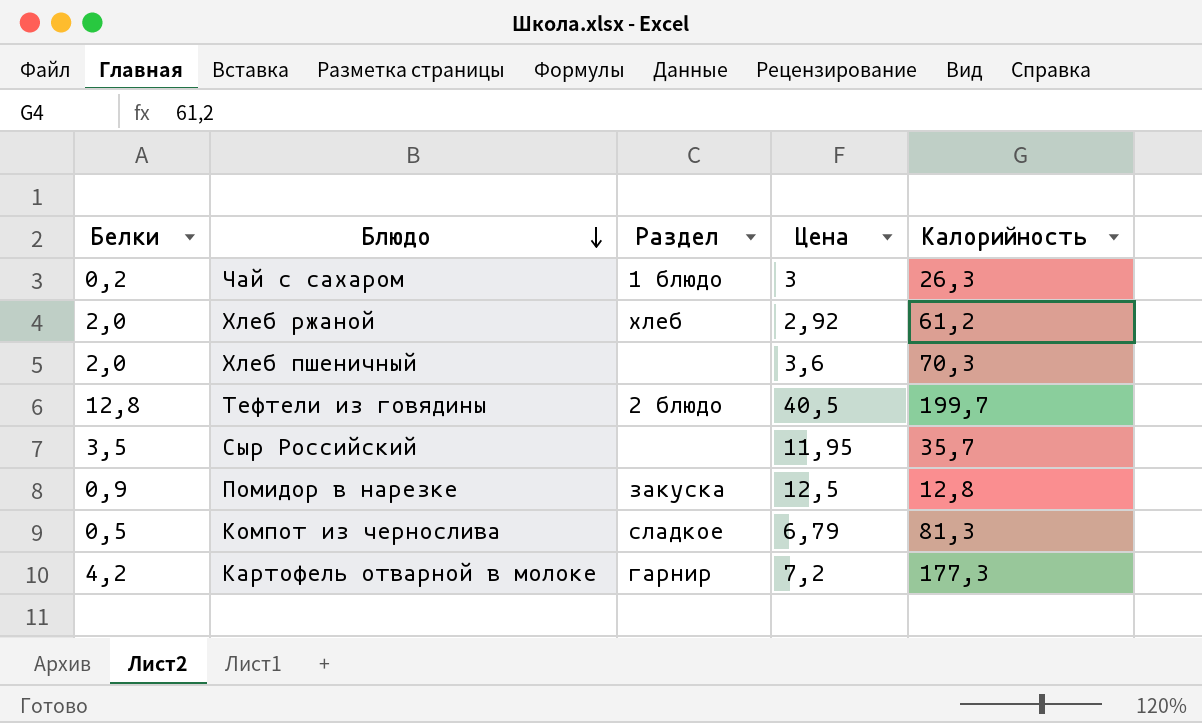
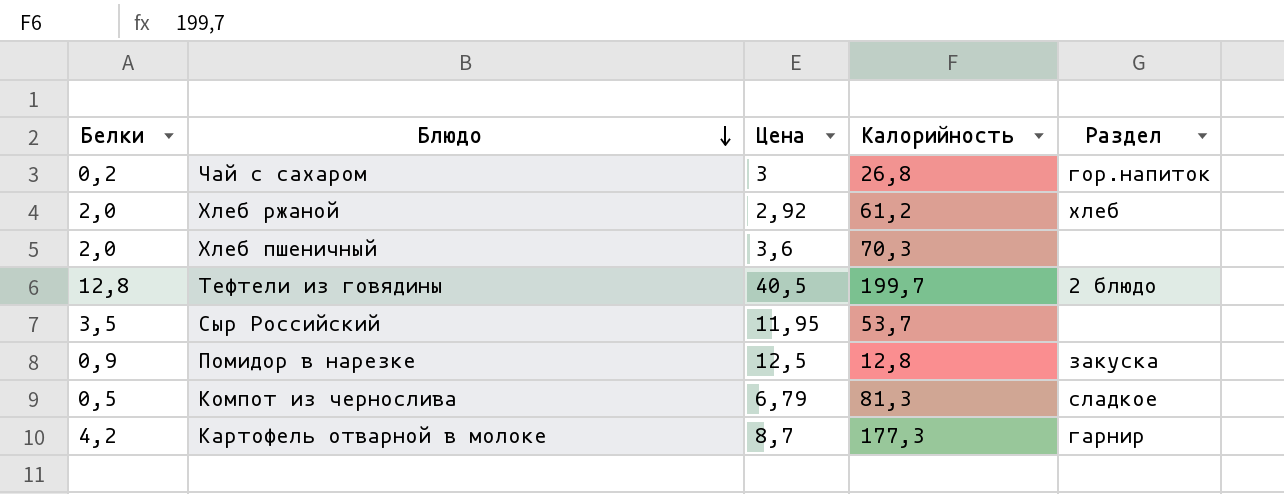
column Раздел | position: 3 -> 5
Чай с сахаром | Калорийность: 26,3 -> 26,8
Чай с сахаром | Раздел: 1 блюдо -> гор.напиток
Сыр Российский | Калорийность: 35,7 -> 53,7
Картофель отварной в молоке | Цена: 7,2 -> 8,7

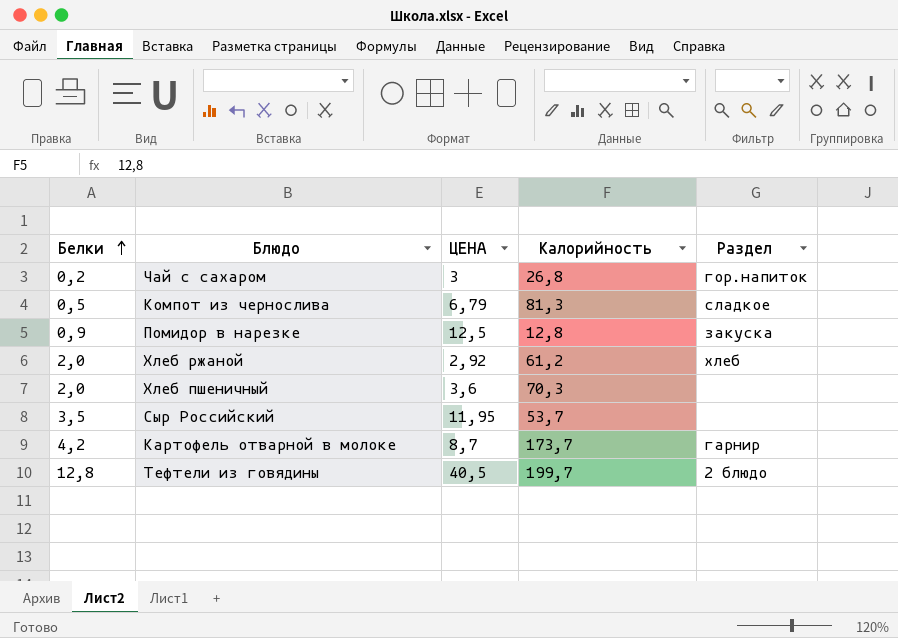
row order: Блюдо descending -> Белки ascending
column name: Цена -> ЦЕНА
Картофель отварной в молоке | Калорийность: 177,3 -> 173,7

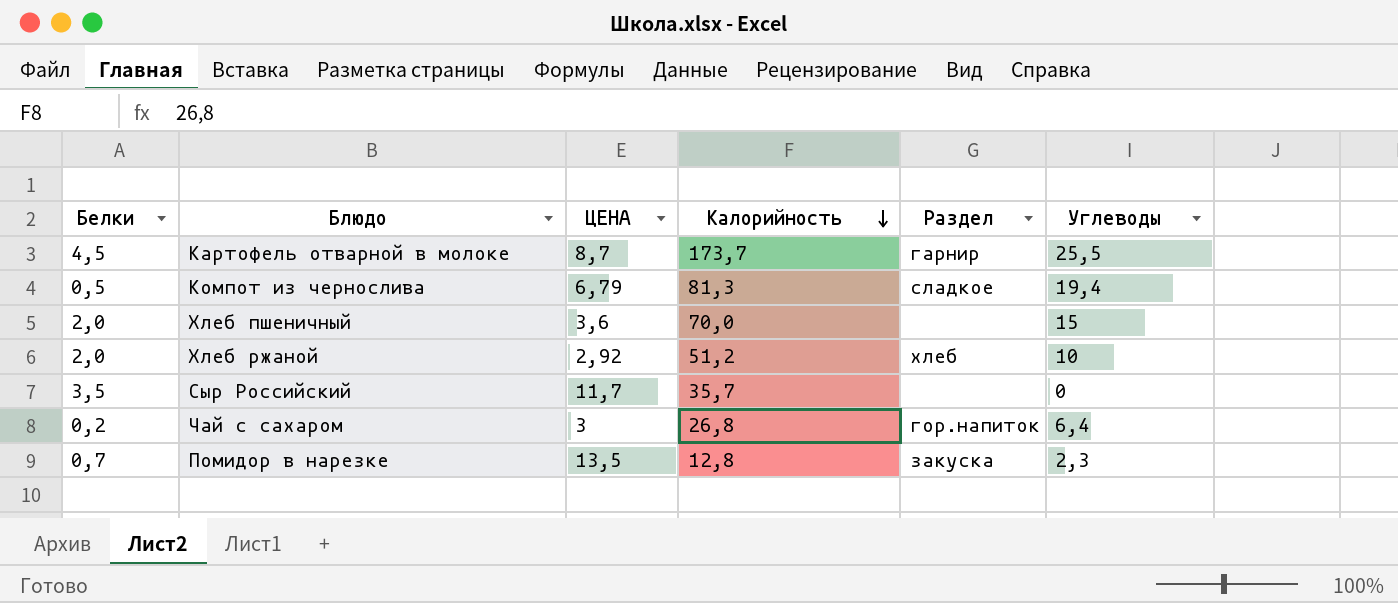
row order: Белки ascending -> Калорийность descending
column Углеводы | position: none -> 6
row Тефтели из говядины: 12,8 | 40,5 | 199,7 | 2 блюдо -> none
Картофель отварной в молоке | Белки: 4,2 -> 4,5
Хлеб пшеничный | Калорийность: 70,3 -> 70,0
Хлеб ржаной | Калорийность: 61,2 -> 51,2
Сыр Российский | ЦЕНА: 11,95 -> 11,7
Сыр Российский | Калорийность: 53,7 -> 35,7
Помидор в нарезке | Белки: 0,9 -> 0,7
Помидор в нарезке | ЦЕНА: 12,5 -> 13,5

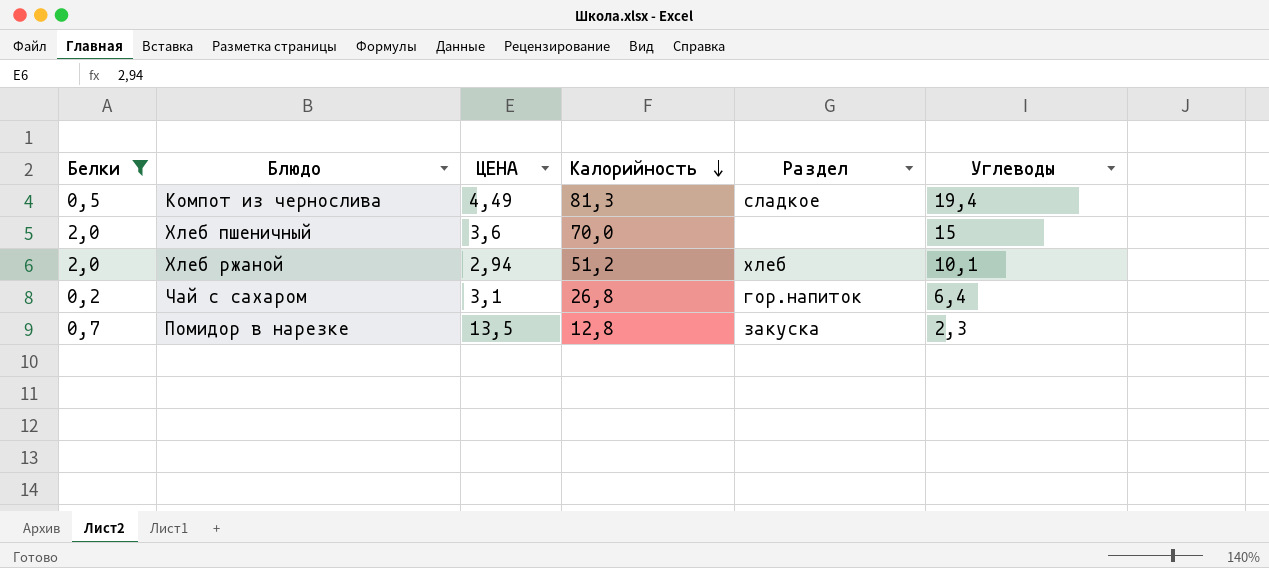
filter: none -> Белки <= 2,0
Компот из чернослива | ЦЕНА: 6,79 -> 4,49
Хлеб ржаной | ЦЕНА: 2,92 -> 2,94
Хлеб ржаной | Углеводы: 10 -> 10,1
Чай с сахаром | ЦЕНА: 3 -> 3,1

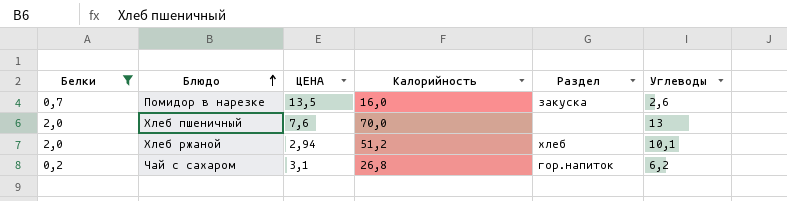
row order: Калорийность descending -> Блюдо ascending
row Компот из чернослива: 0,5 | 4,49 | 81,3 | сладкое | 19,4 -> none
Помидор в нарезке | Калорийность: 12,8 -> 16,0
Помидор в нарезке | Углеводы: 2,3 -> 2,6
Хлеб пшеничный | ЦЕНА: 3,6 -> 7,6
Хлеб пшеничный | Углеводы: 15 -> 13
Чай с сахаром | Углеводы: 6,4 -> 6,2

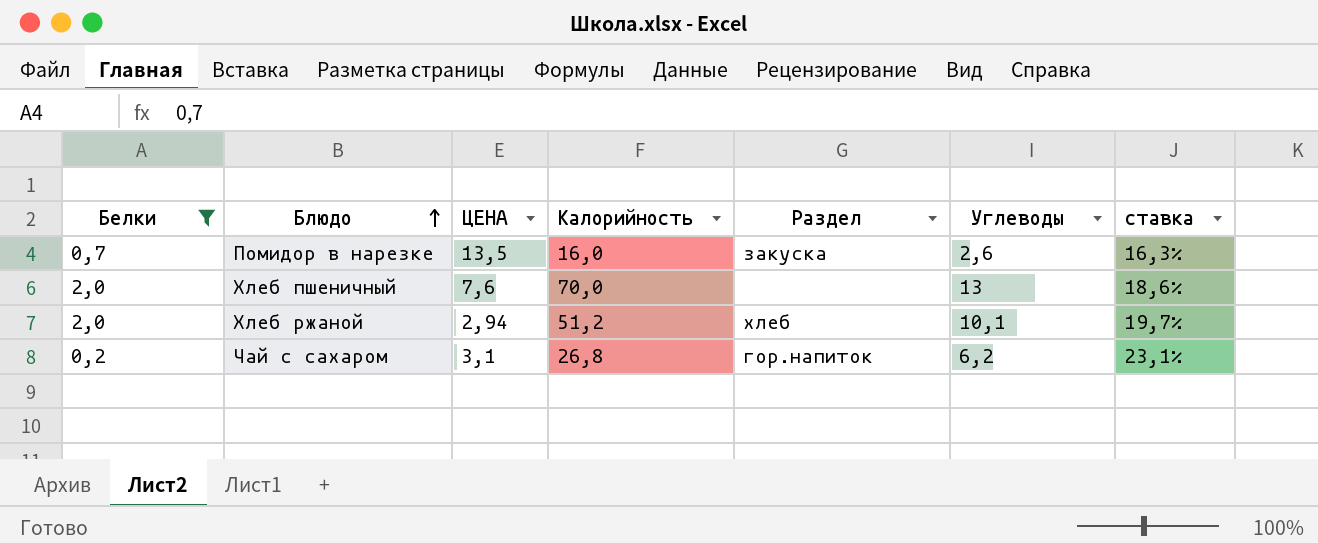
column ставка | formula: none -> [Углеводы] / [Калорийность]

